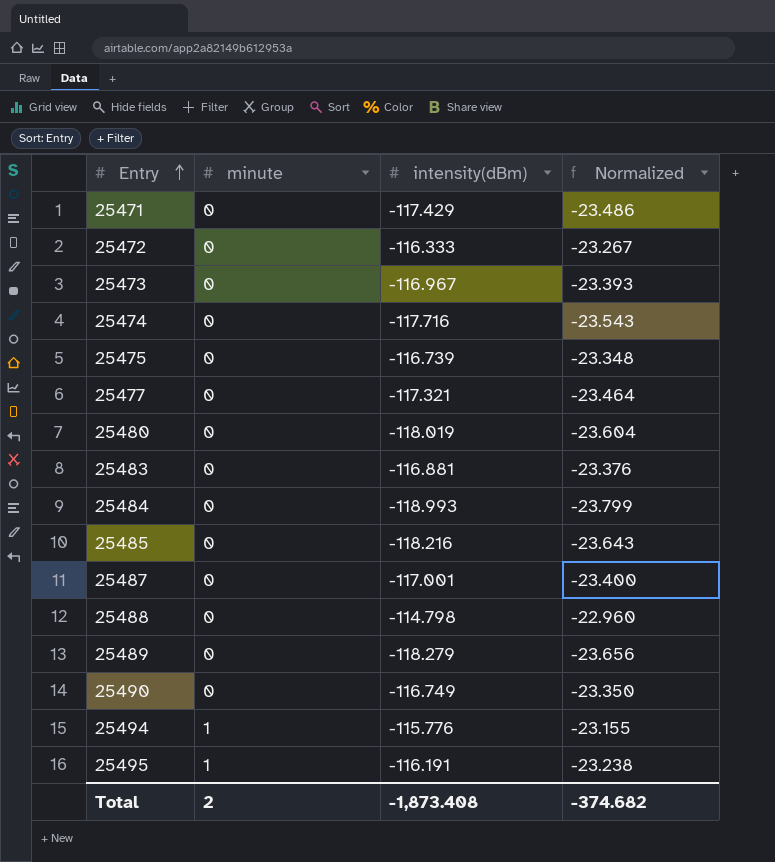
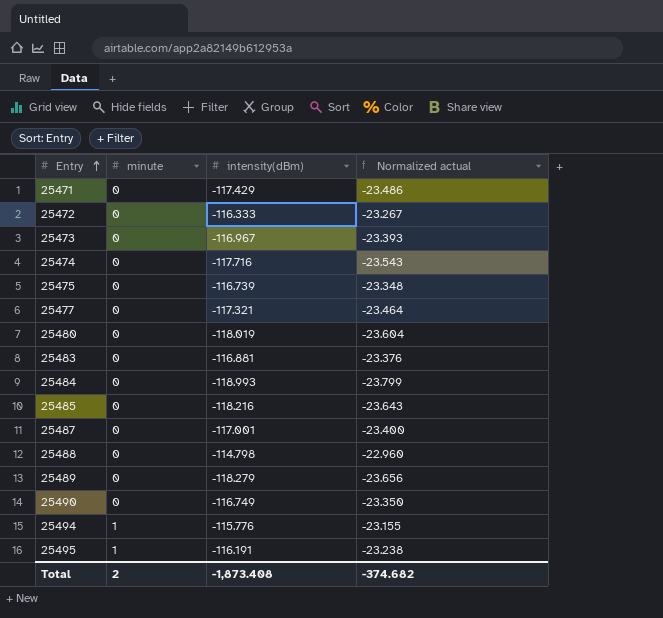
column name: Normalized -> Normalized actual

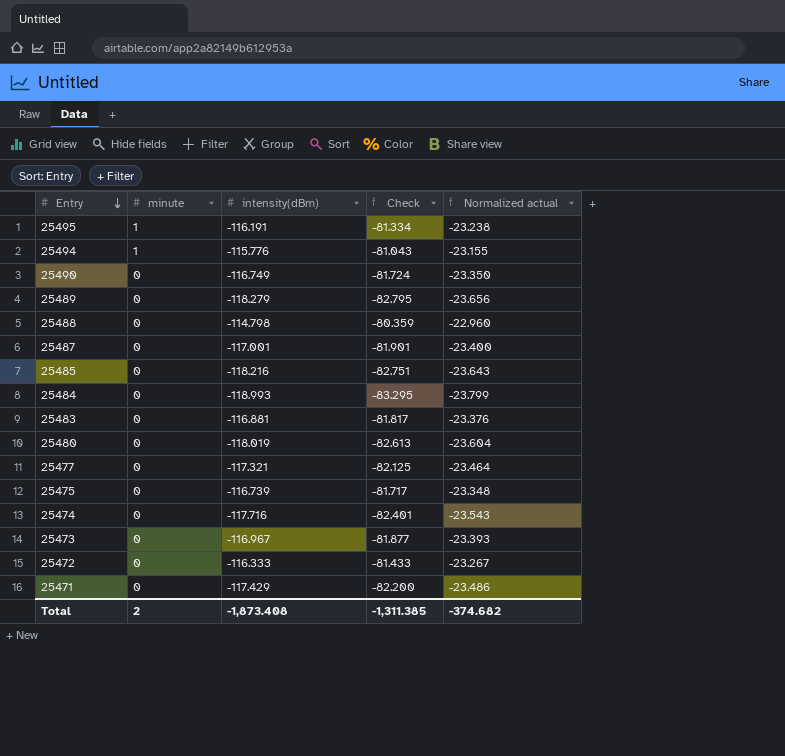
row order: Entry ascending -> Entry descending
column Check | formula: none -> [intensity(dBm)] * 0.7

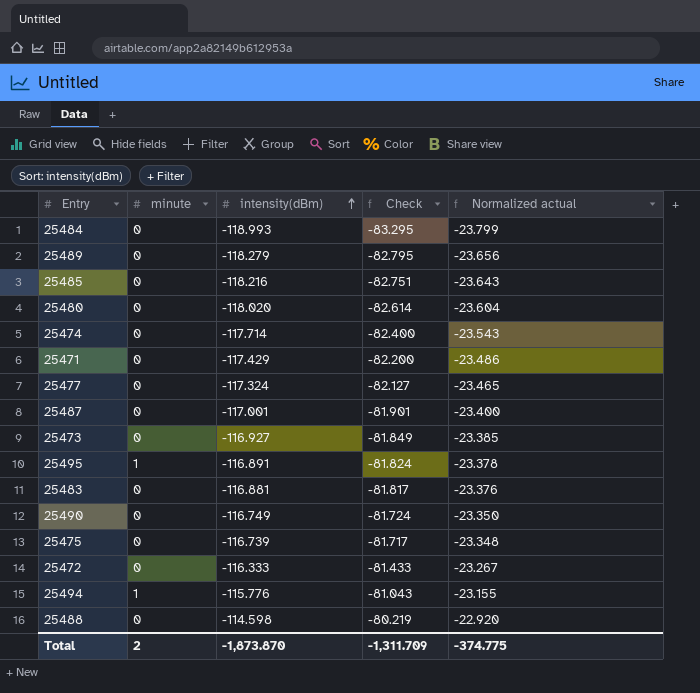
row order: Entry descending -> intensity(dBm) ascending
25480 | intensity(dBm): -118.019 -> -118.020
25480 | Check: -82.613 -> -82.614
25474 | intensity(dBm): -117.716 -> -117.714
25474 | Check: -82.401 -> -82.400
25477 | intensity(dBm): -117.321 -> -117.324
25477 | Check: -82.125 -> -82.127
25477 | Normalized actual: -23.464 -> -23.465
25473 | intensity(dBm): -116.967 -> -116.927
25473 | Check: -81.877 -> -81.849
25473 | Normalized actual: -23.393 -> -23.385
25495 | intensity(dBm): -116.191 -> -116.891
25495 | Check: -81.334 -> -81.824
25495 | Normalized actual: -23.238 -> -23.378
25488 | intensity(dBm): -114.798 -> -114.598
25488 | Check: -80.359 -> -80.219
25488 | Normalized actual: -22.960 -> -22.920
Total | intensity(dBm): -1,873.408 -> -1,873.870
Total | Check: -1,311.385 -> -1,311.709
Total | Normalized actual: -374.682 -> -374.775

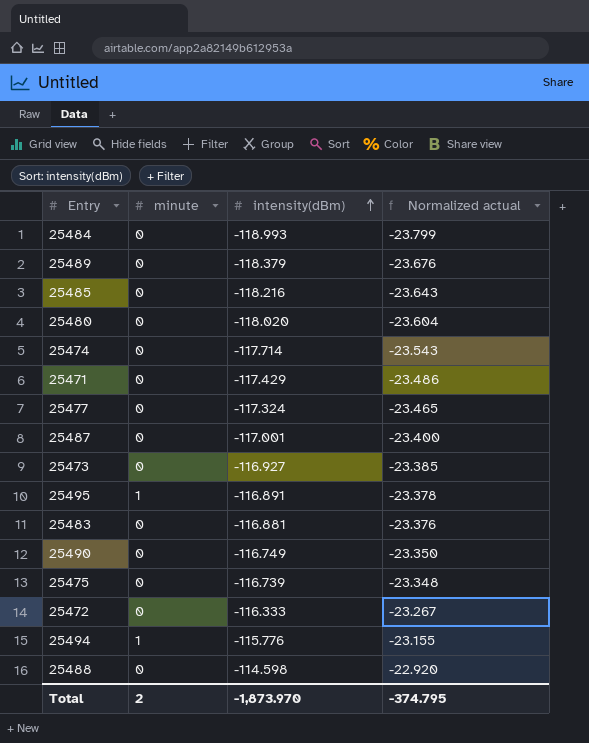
column Check | formula: [intensity(dBm)] * 0.7 -> none
25489 | intensity(dBm): -118.279 -> -118.379
25489 | Normalized actual: -23.656 -> -23.676
Total | intensity(dBm): -1,873.870 -> -1,873.970
Total | Normalized actual: -374.775 -> -374.795

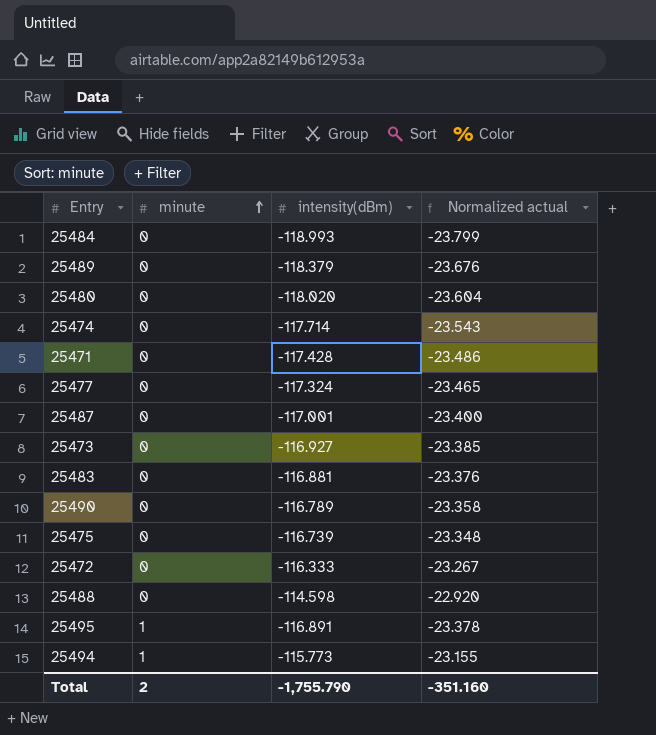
row order: intensity(dBm) ascending -> minute ascending
row 25485: 0 | -118.216 | -23.643 -> none
25471 | intensity(dBm): -117.429 -> -117.428
25490 | intensity(dBm): -116.749 -> -116.789
25490 | Normalized actual: -23.350 -> -23.358
25494 | intensity(dBm): -115.776 -> -115.773
Total | intensity(dBm): -1,873.970 -> -1,755.790
Total | Normalized actual: -374.795 -> -351.160

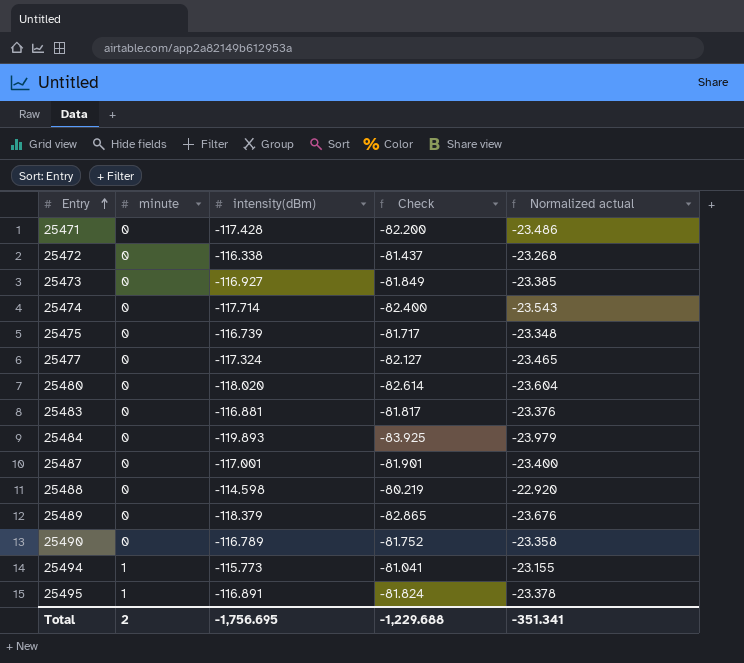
row order: minute ascending -> Entry ascending
column Check | formula: none -> [intensity(dBm)] * 0.7
25472 | intensity(dBm): -116.333 -> -116.338
25472 | Normalized actual: -23.267 -> -23.268
25484 | intensity(dBm): -118.993 -> -119.893
25484 | Normalized actual: -23.799 -> -23.979
Total | intensity(dBm): -1,755.790 -> -1,756.695
Total | Normalized actual: -351.160 -> -351.341

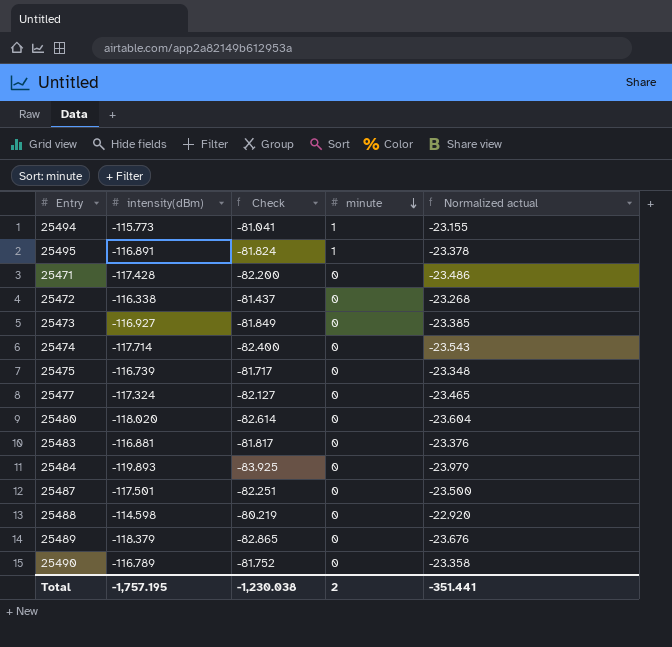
row order: Entry ascending -> minute descending
column minute | position: 2 -> 4
25487 | intensity(dBm): -117.001 -> -117.501
25487 | Check: -81.901 -> -82.251
25487 | Normalized actual: -23.400 -> -23.500
Total | intensity(dBm): -1,756.695 -> -1,757.195
Total | Check: -1,229.688 -> -1,230.038
Total | Normalized actual: -351.341 -> -351.441

